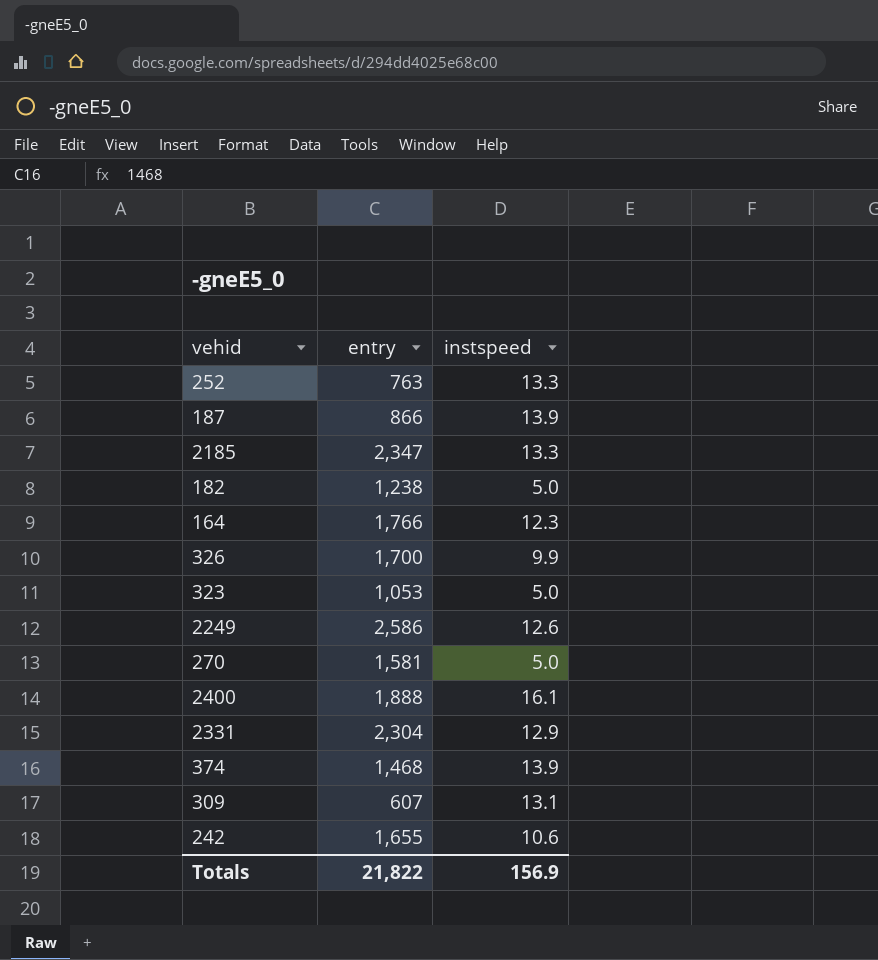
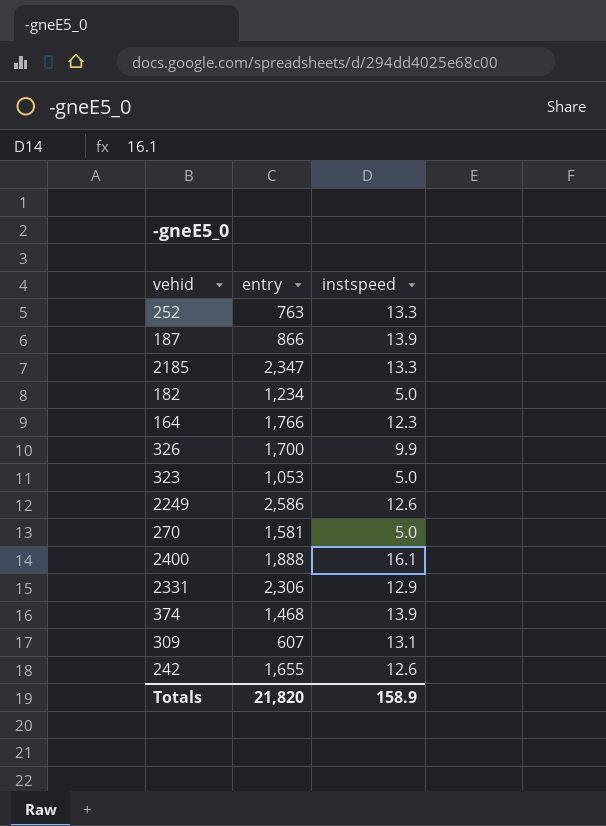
182 | entry: 1,238 -> 1,234
2331 | entry: 2,304 -> 2,306
242 | instspeed: 10.6 -> 12.6
Totals | entry: 21,822 -> 21,820
Totals | instspeed: 156.9 -> 158.9

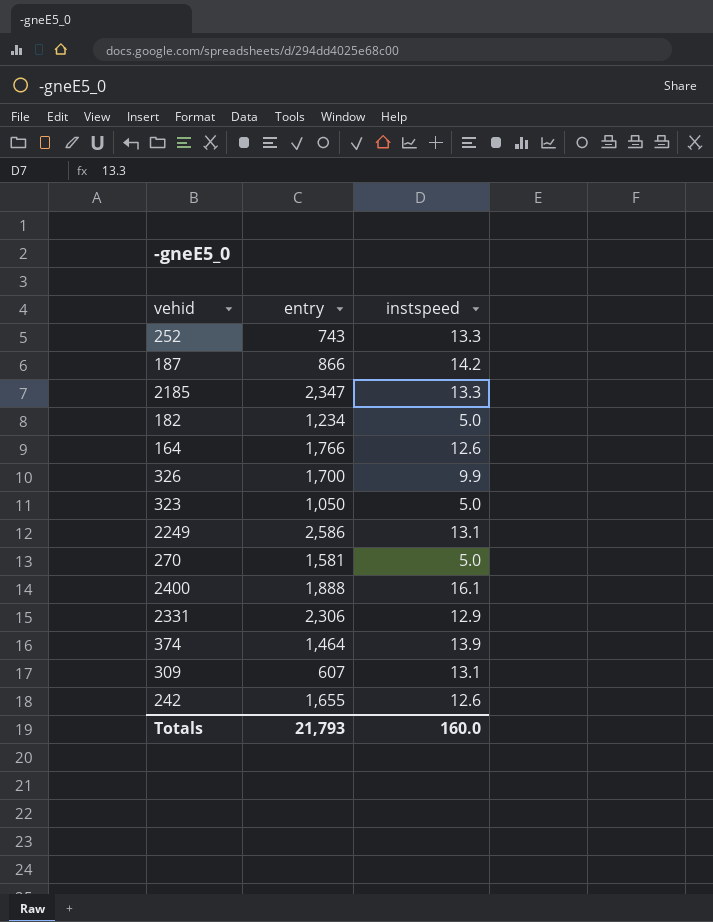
252 | entry: 763 -> 743
187 | instspeed: 13.9 -> 14.2
164 | instspeed: 12.3 -> 12.6
323 | entry: 1,053 -> 1,050
2249 | instspeed: 12.6 -> 13.1
374 | entry: 1,468 -> 1,464
Totals | entry: 21,820 -> 21,793
Totals | instspeed: 158.9 -> 160.0

